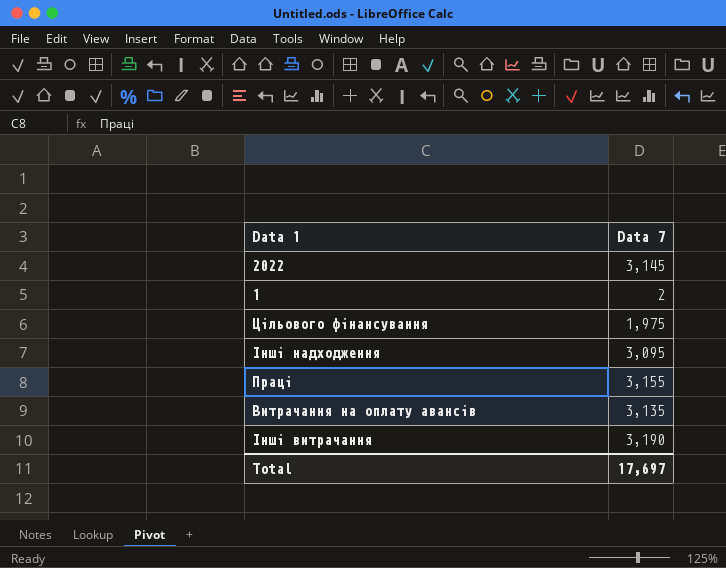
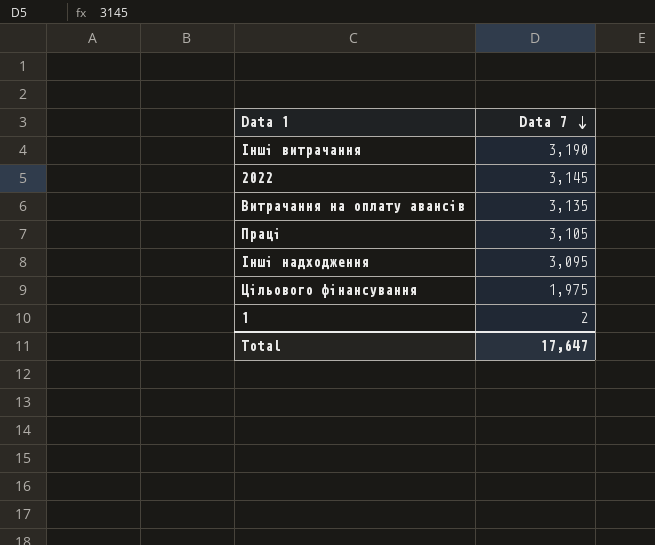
row order: none -> Data 7 descending
Праці | Data 7: 3,155 -> 3,105
Total | Data 7: 17,697 -> 17,647

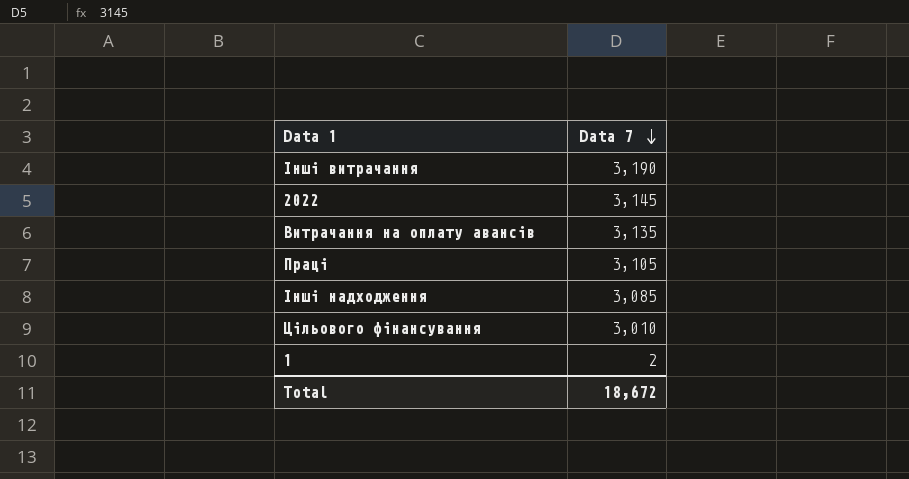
Інші надходження | Data 7: 3,095 -> 3,085
Цільового фінансування | Data 7: 1,975 -> 3,010
Total | Data 7: 17,647 -> 18,672

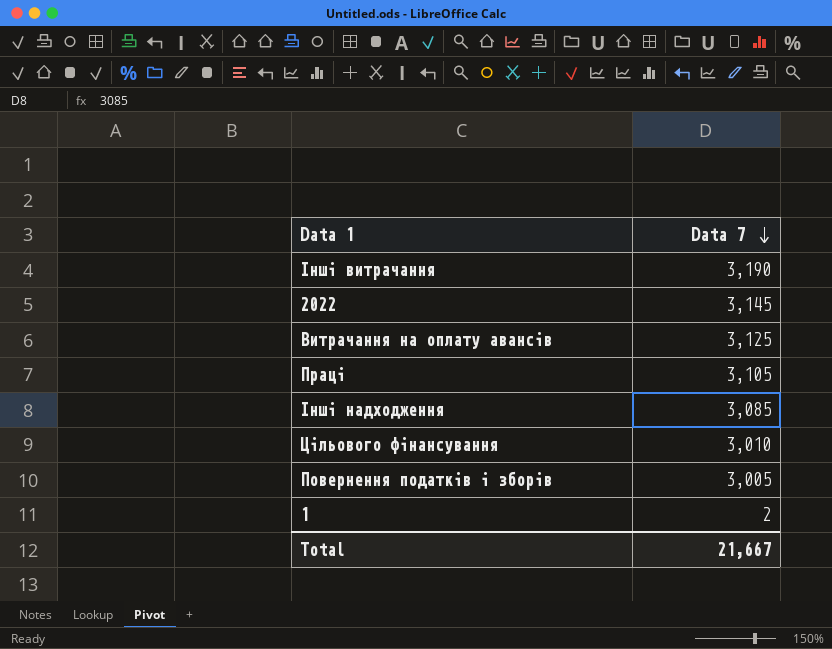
Витрачання на оплату авансів | Data 7: 3,135 -> 3,125
row Повернення податків і зборів: none -> 3,005
Total | Data 7: 18,672 -> 21,667

